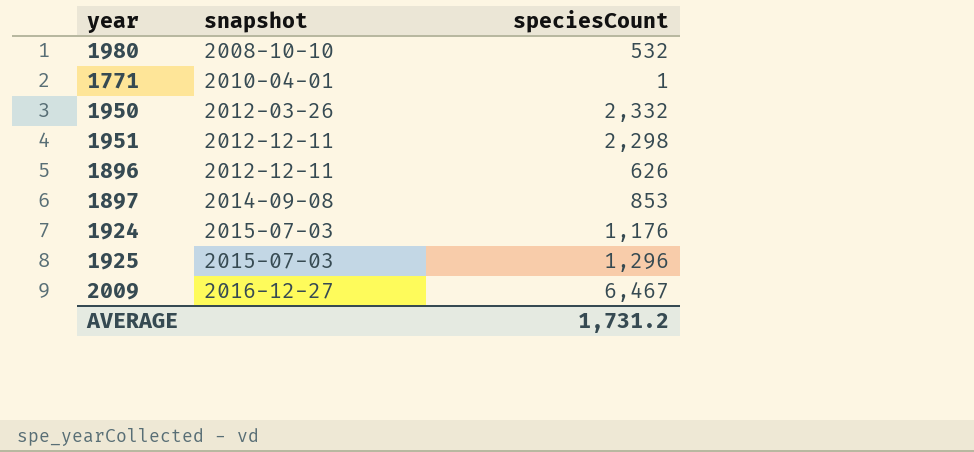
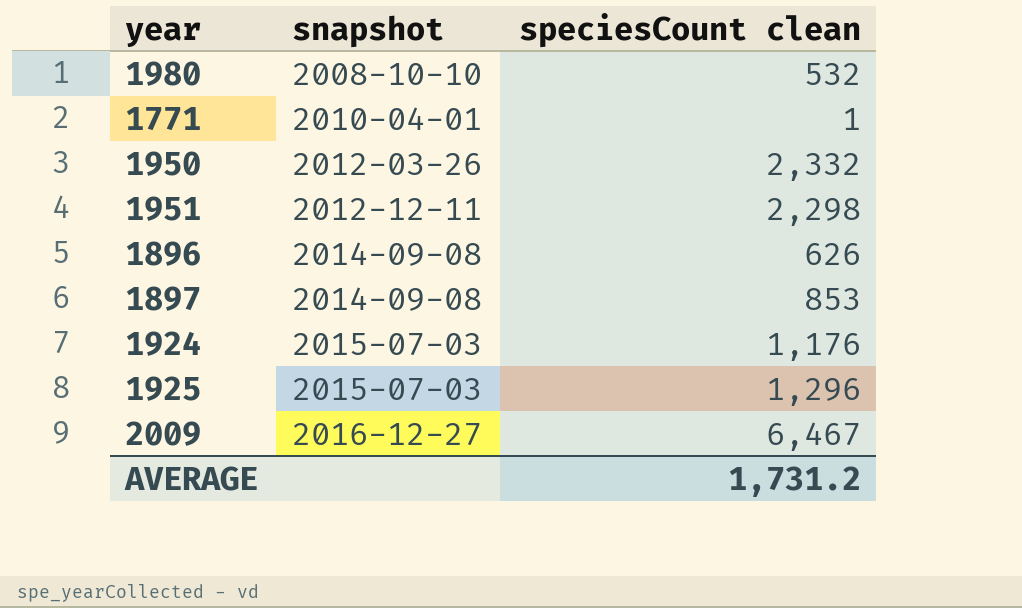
column name: speciesCount -> speciesCount clean
1896 | snapshot: 2012-12-11 -> 2014-09-08

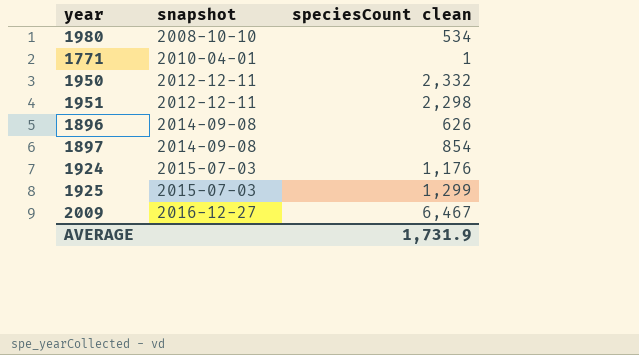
1980 | speciesCount clean: 532 -> 534
1950 | snapshot: 2012-03-26 -> 2012-12-11
1897 | speciesCount clean: 853 -> 854
1925 | speciesCount clean: 1,296 -> 1,299
AVERAGE | speciesCount clean: 1,731.2 -> 1,731.9

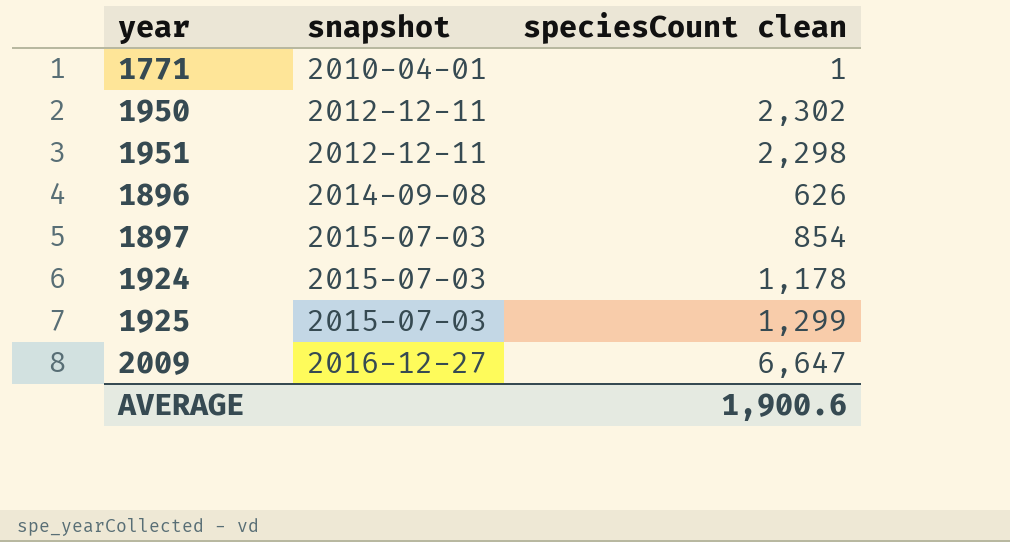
row 1980: 2008-10-10 | 534 -> none
1950 | speciesCount clean: 2,332 -> 2,302
1897 | snapshot: 2014-09-08 -> 2015-07-03
1924 | speciesCount clean: 1,176 -> 1,178
2009 | speciesCount clean: 6,467 -> 6,647
AVERAGE | speciesCount clean: 1,731.9 -> 1,900.6

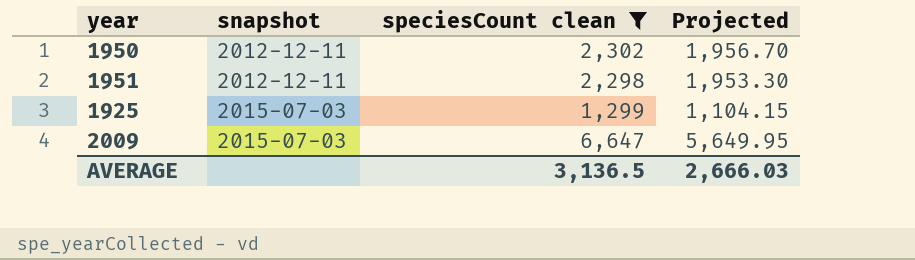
filter: none -> speciesCount clean >= 1,299
column Projected | formula: none -> [speciesCount clean] * 0.85
2009 | snapshot: 2016-12-27 -> 2015-07-03
AVERAGE | speciesCount clean: 1,900.6 -> 3,136.5

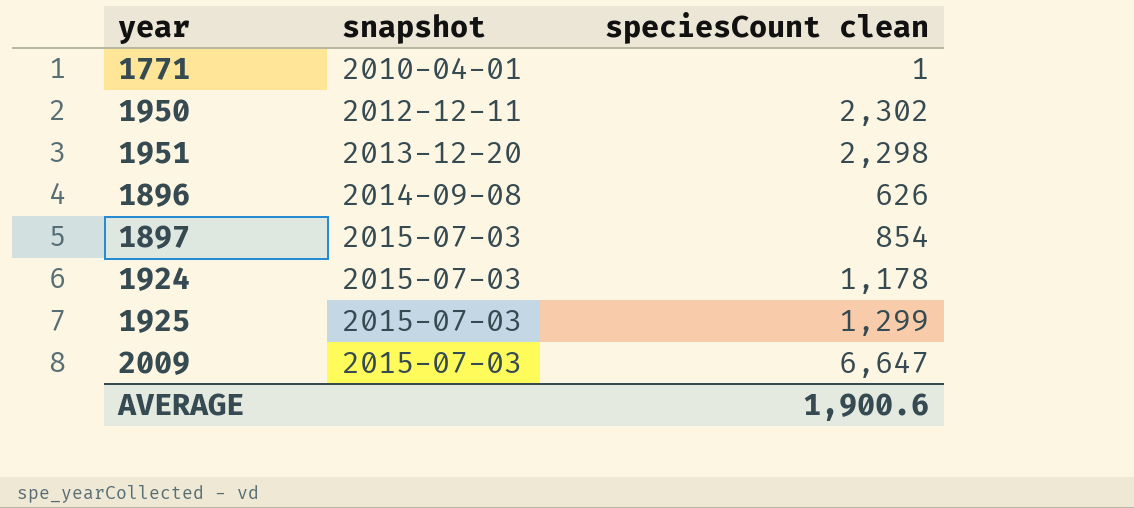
filter: speciesCount clean >= 1,299 -> none
column Projected | formula: [speciesCount clean] * 0.85 -> none
1951 | snapshot: 2012-12-11 -> 2013-12-20
AVERAGE | speciesCount clean: 3,136.5 -> 1,900.6

